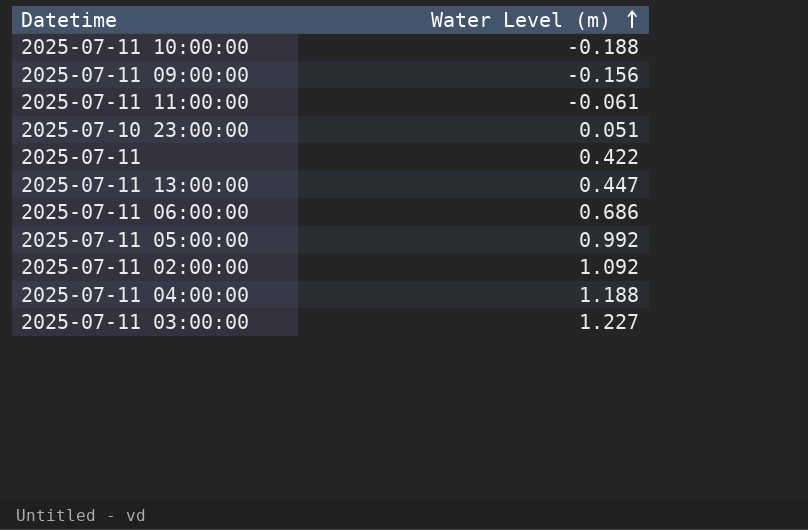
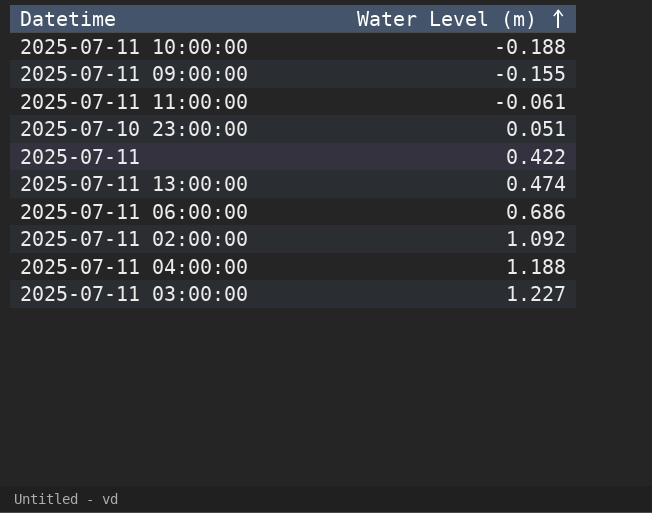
row 2025-07-11 05:00:00: 0.992 -> none
2025-07-11 09:00:00 | Water Level (m): -0.156 -> -0.155
2025-07-11 13:00:00 | Water Level (m): 0.447 -> 0.474

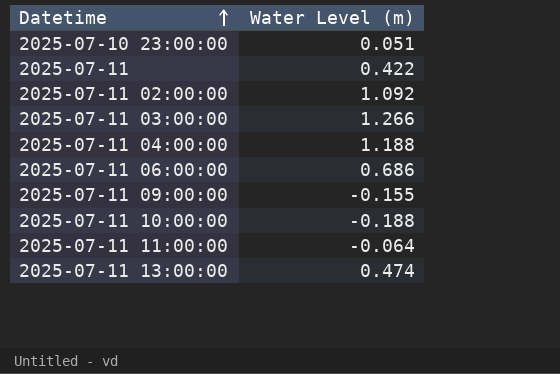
row order: Water Level (m) ascending -> Datetime ascending
2025-07-11 03:00:00 | Water Level (m): 1.227 -> 1.266
2025-07-11 11:00:00 | Water Level (m): -0.061 -> -0.064

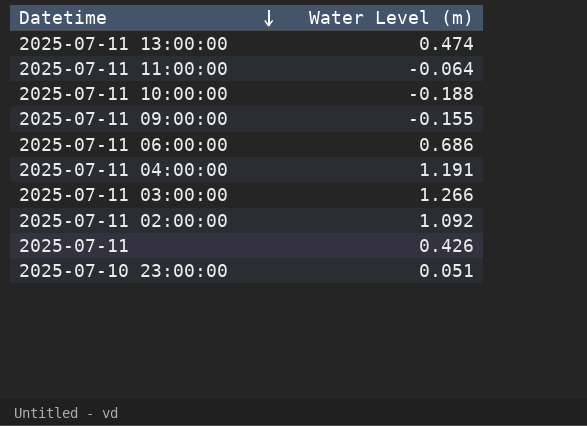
row order: Datetime ascending -> Datetime descending
2025-07-11 04:00:00 | Water Level (m): 1.188 -> 1.191
2025-07-11 | Water Level (m): 0.422 -> 0.426

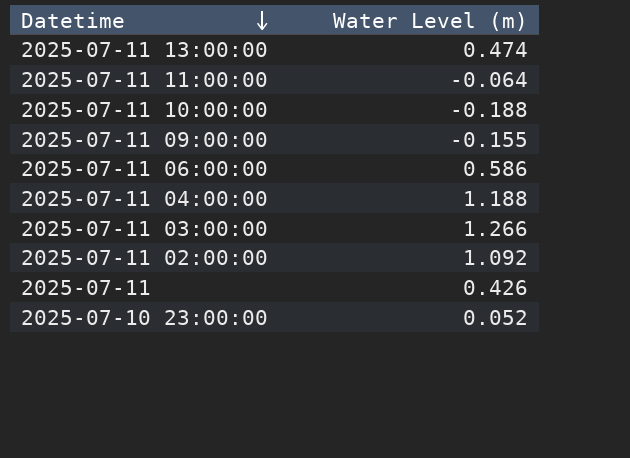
2025-07-11 06:00:00 | Water Level (m): 0.686 -> 0.586
2025-07-11 04:00:00 | Water Level (m): 1.191 -> 1.188
2025-07-10 23:00:00 | Water Level (m): 0.051 -> 0.052

